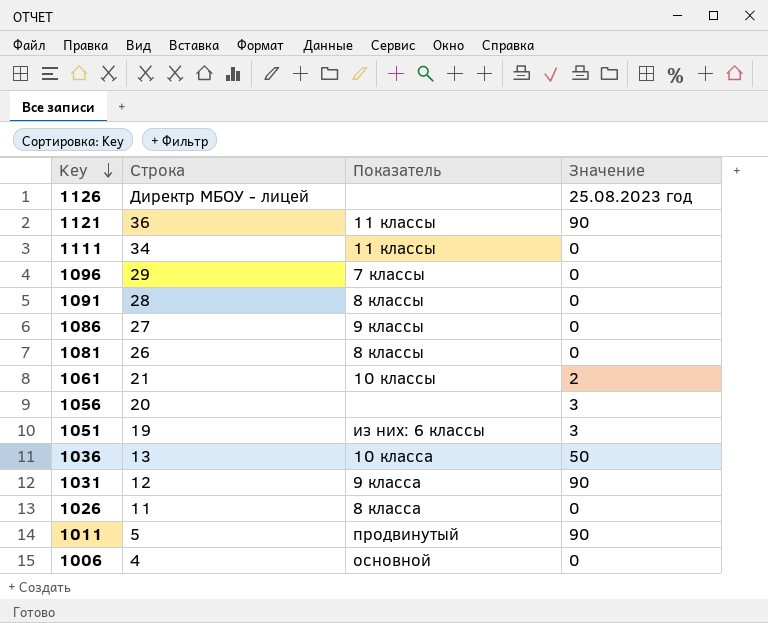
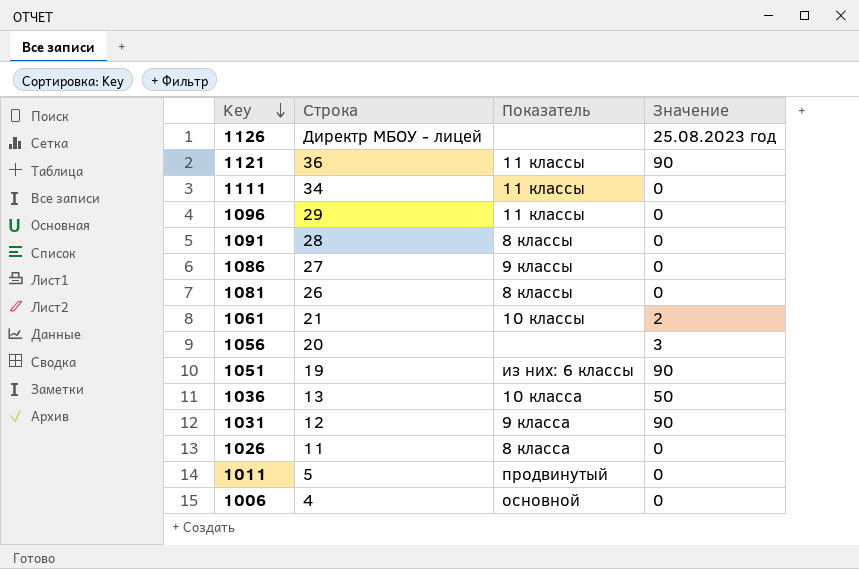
1096 | Показатель: 7 классы -> 11 классы
1051 | Значение: 3 -> 90
1011 | Значение: 90 -> 0

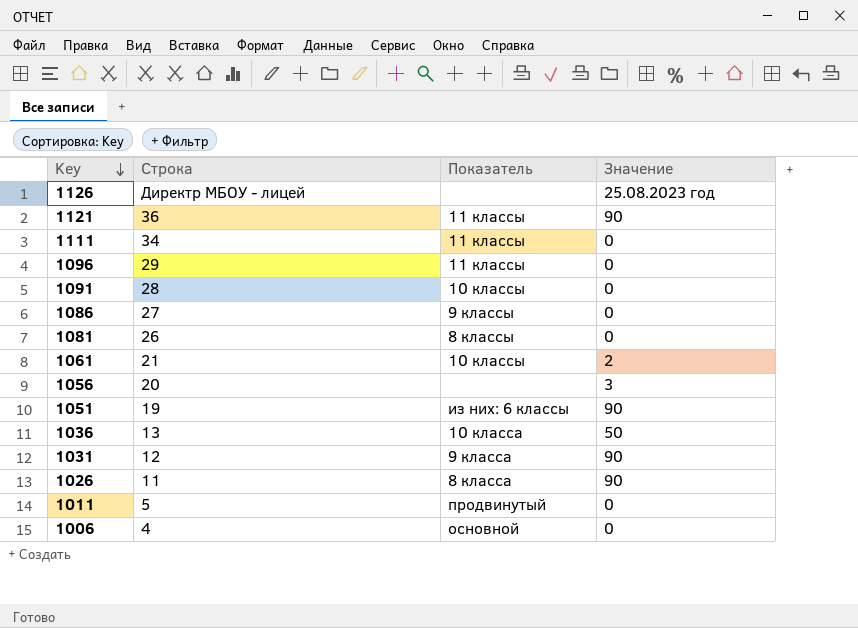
1091 | Показатель: 8 классы -> 10 классы
1026 | Значение: 0 -> 90

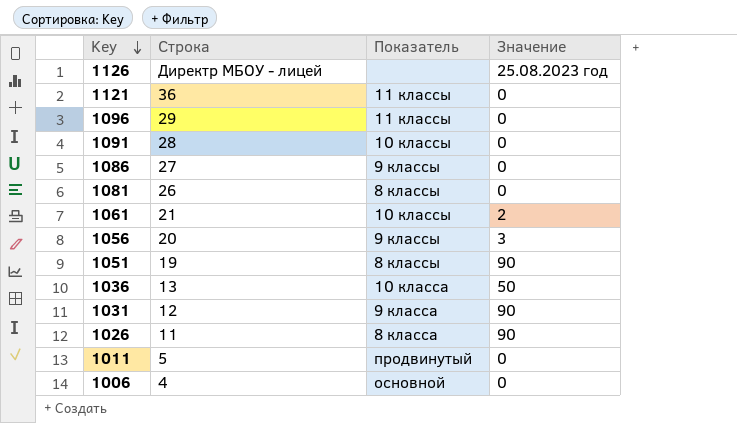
row 1111: 34 | 11 классы | 0 -> none
1121 | Значение: 90 -> 0
1056 | Показатель: none -> 9 классы
1051 | Показатель: из них: 6 классы -> 8 классы

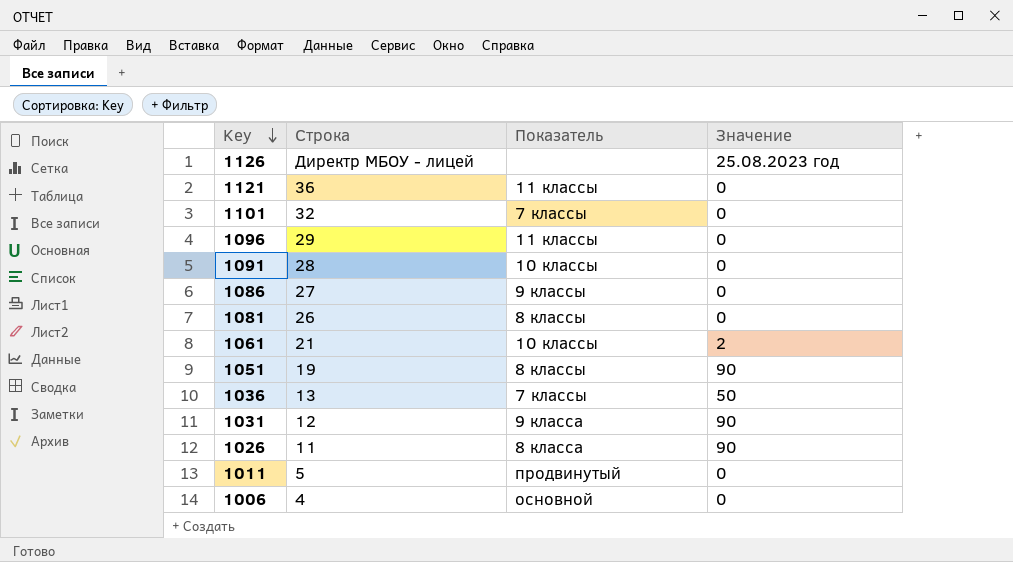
row 1056: 20 | 9 классы | 3 -> none
row 1101: none -> 32 | 7 классы | 0
1036 | Показатель: 10 класса -> 7 классы

